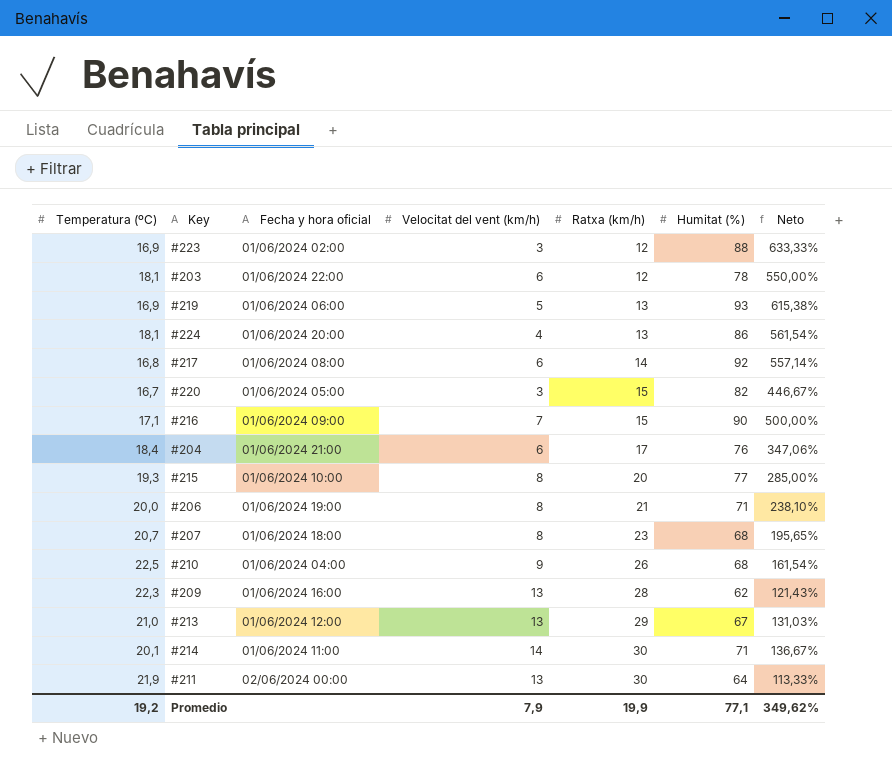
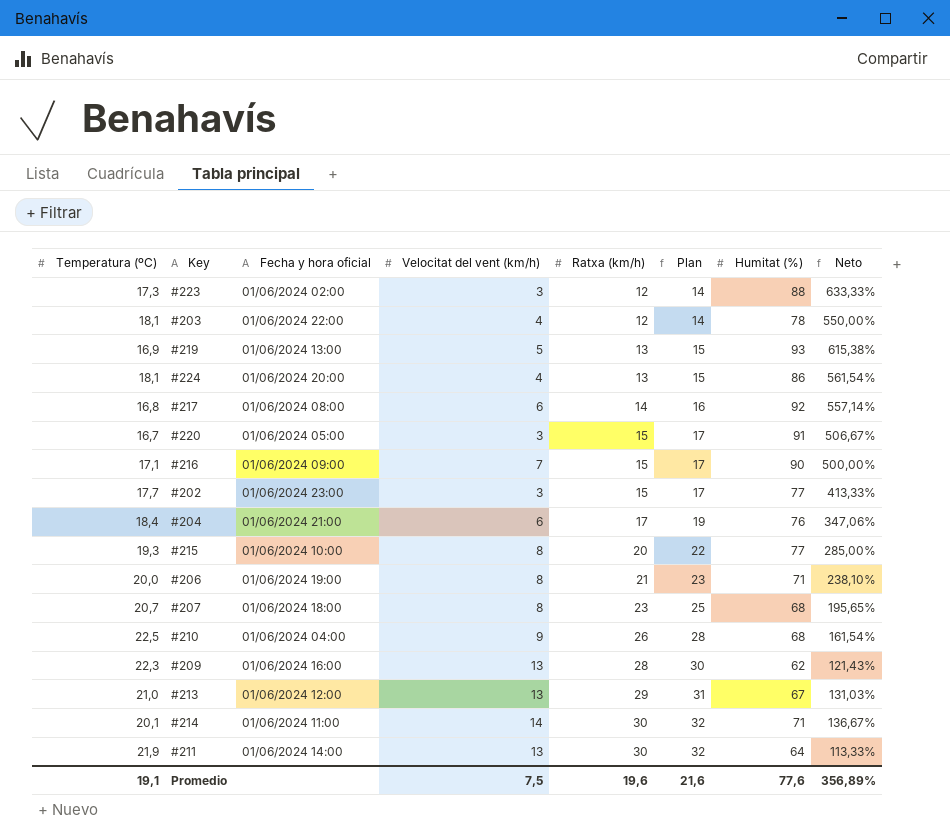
column Plan | formula: none -> [Ratxa (km/h)] + 2
#223 | Temperatura (ºC): 16,9 -> 17,3
#203 | Velocitat del vent (km/h): 6 -> 4
#219 | Fecha y hora oficial: 01/06/2024 06:00 -> 01/06/2024 13:00
#220 | Humitat (%): 82 -> 91
#220 | Neto: 446,67% -> 506,67%
row #202: none -> 17,7 | 01/06/2024 23:00 | 3 | 15 | 17 | 77 | 413,33%
#211 | Fecha y hora oficial: 02/06/2024 00:00 -> 01/06/2024 14:00
Promedio | Temperatura (ºC): 19,2 -> 19,1
Promedio | Velocitat del vent (km/h): 7,9 -> 7,5
Promedio | Ratxa (km/h): 19,9 -> 19,6
Promedio | Humitat (%): 77,1 -> 77,6
Promedio | Neto: 349,62% -> 356,89%

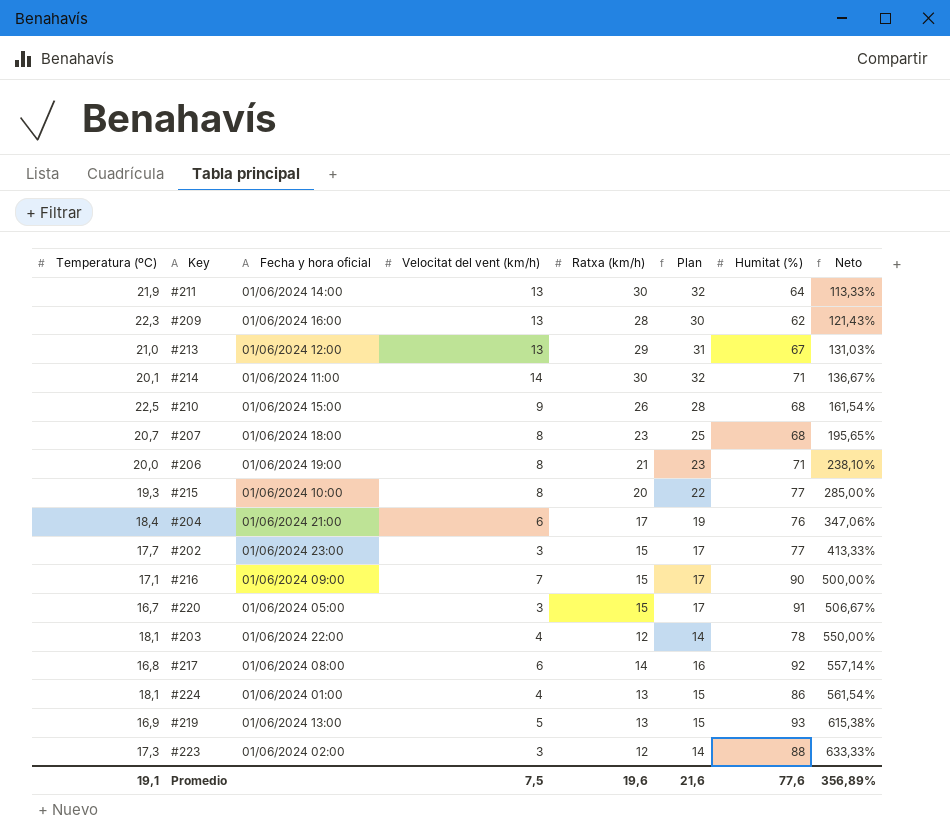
row order: Ratxa (km/h) ascending -> Neto ascending
#210 | Fecha y hora oficial: 01/06/2024 04:00 -> 01/06/2024 15:00
#224 | Fecha y hora oficial: 01/06/2024 20:00 -> 01/06/2024 01:00

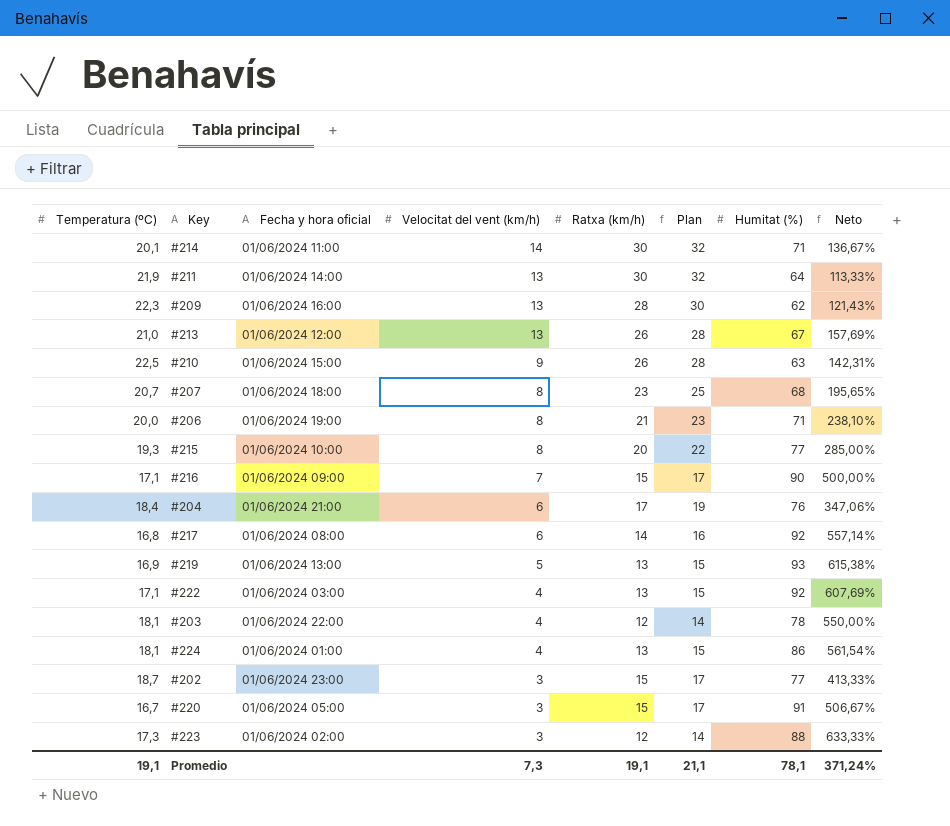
row order: Neto ascending -> Velocitat del vent (km/h) descending
#213 | Ratxa (km/h): 29 -> 26
#213 | Plan: 31 -> 28
#213 | Neto: 131,03% -> 157,69%
#210 | Humitat (%): 68 -> 63
#210 | Neto: 161,54% -> 142,31%
row #222: none -> 17,1 | 01/06/2024 03:00 | 4 | 13 | 15 | 92 | 607,69%
#202 | Temperatura (ºC): 17,7 -> 18,7
Promedio | Velocitat del vent (km/h): 7,5 -> 7,3
Promedio | Ratxa (km/h): 19,6 -> 19,1
Promedio | Plan: 21,6 -> 21,1
Promedio | Humitat (%): 77,6 -> 78,1
Promedio | Neto: 356,89% -> 371,24%

